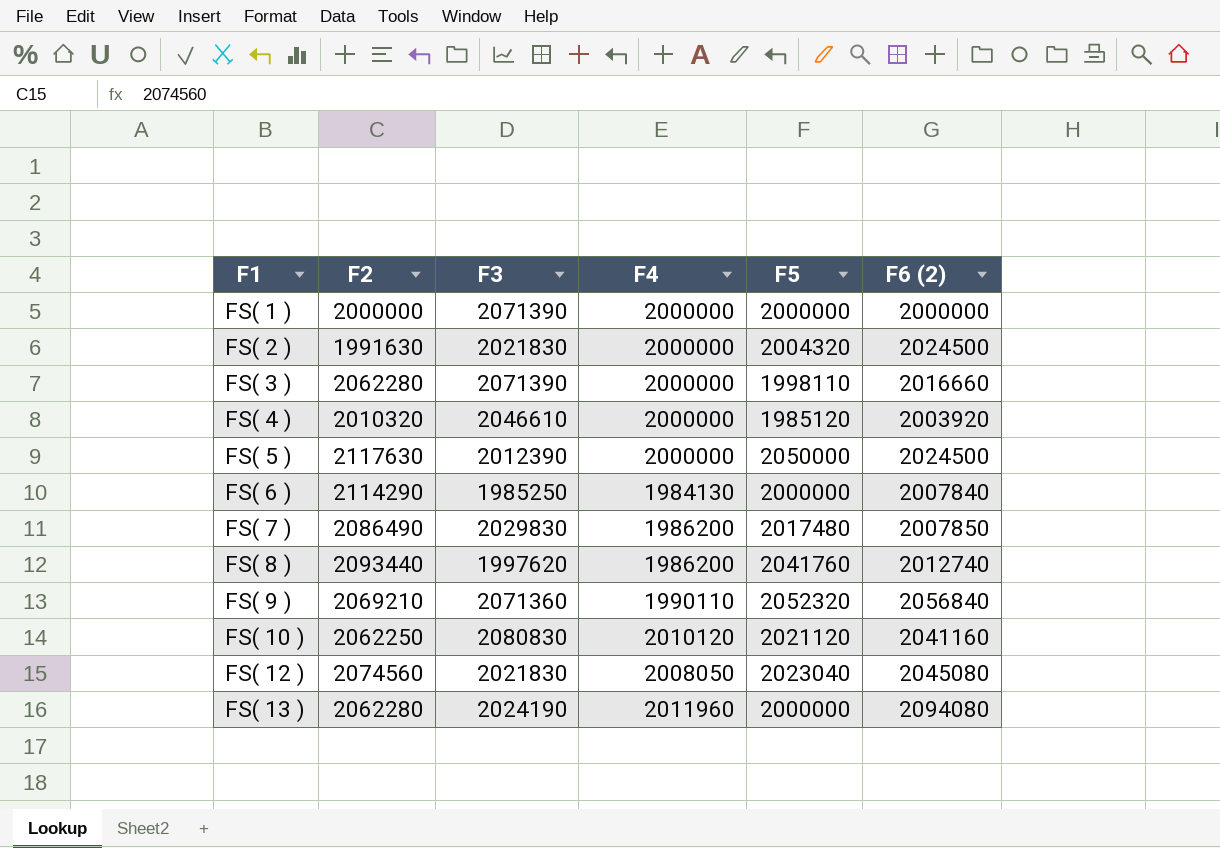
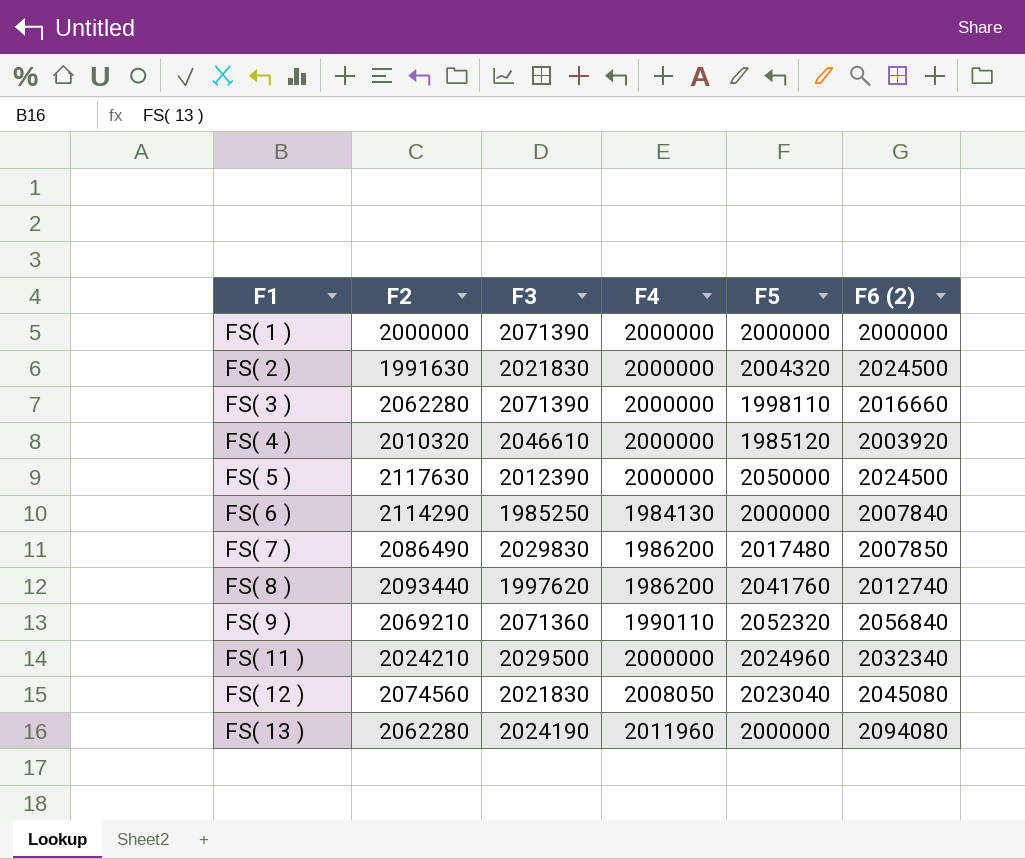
row FS( 10 ): 2062250 | 2080830 | 2010120 | 2021120 | 2041160 -> none
row FS( 11 ): none -> 2024210 | 2029500 | 2000000 | 2024960 | 2032340

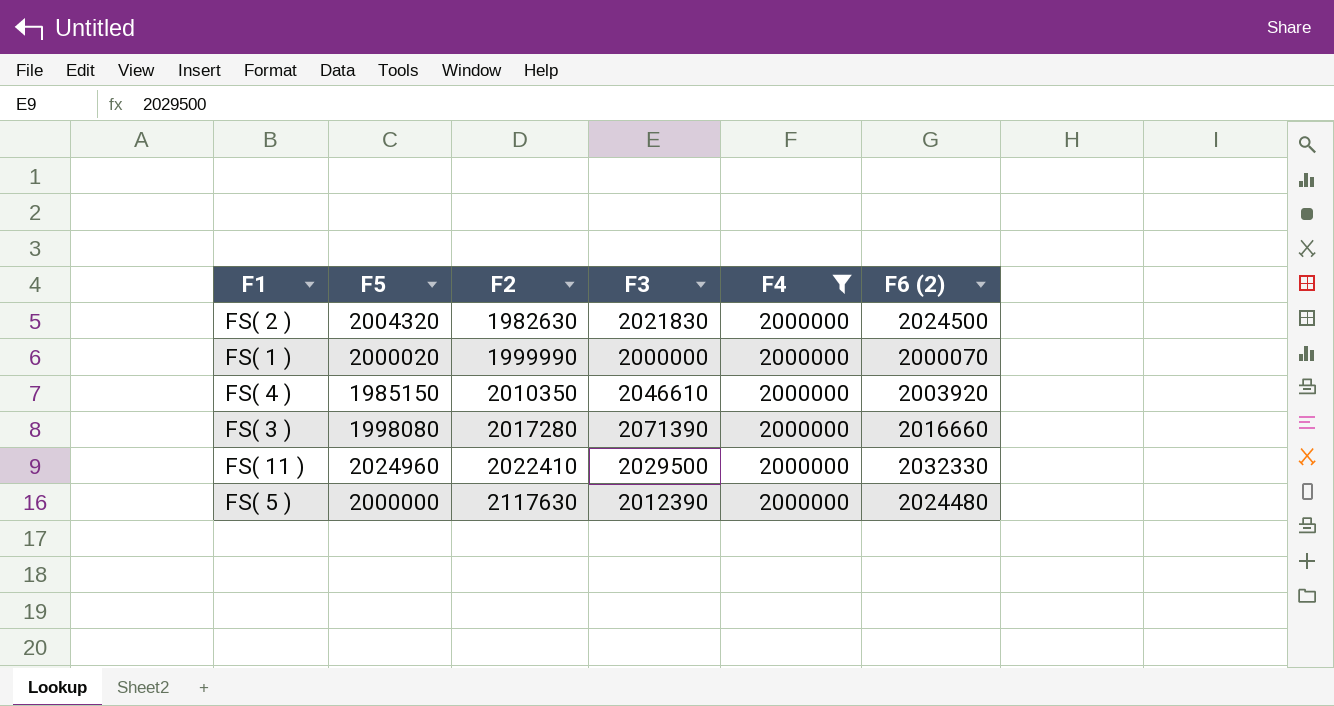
filter: none -> F4 = 2000000
row order: F1 ascending -> F2 ascending
column F5 | position: 5 -> 2
FS( 2 ) | F2: 1991630 -> 1982630
FS( 1 ) | F5: 2000000 -> 2000020
FS( 1 ) | F2: 2000000 -> 1999990
FS( 1 ) | F3: 2071390 -> 2000000
FS( 1 ) | F6 (2): 2000000 -> 2000070
FS( 4 ) | F5: 1985120 -> 1985150
FS( 4 ) | F2: 2010320 -> 2010350
FS( 3 ) | F5: 1998110 -> 1998080
FS( 3 ) | F2: 2062280 -> 2017280
FS( 11 ) | F2: 2024210 -> 2022410
FS( 11 ) | F6 (2): 2032340 -> 2032330
FS( 5 ) | F5: 2050000 -> 2000000
FS( 5 ) | F6 (2): 2024500 -> 2024480

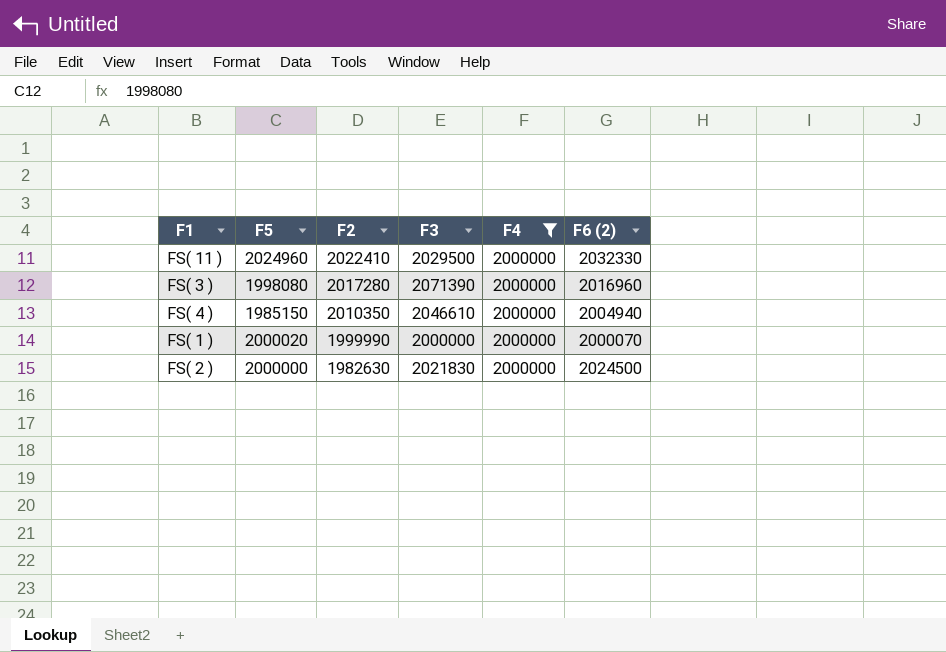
row order: F2 ascending -> F2 descending
row FS( 5 ): 2000000 | 2117630 | 2012390 | 2000000 | 2024480 -> none
FS( 3 ) | F6 (2): 2016660 -> 2016960
FS( 4 ) | F6 (2): 2003920 -> 2004940
FS( 2 ) | F5: 2004320 -> 2000000

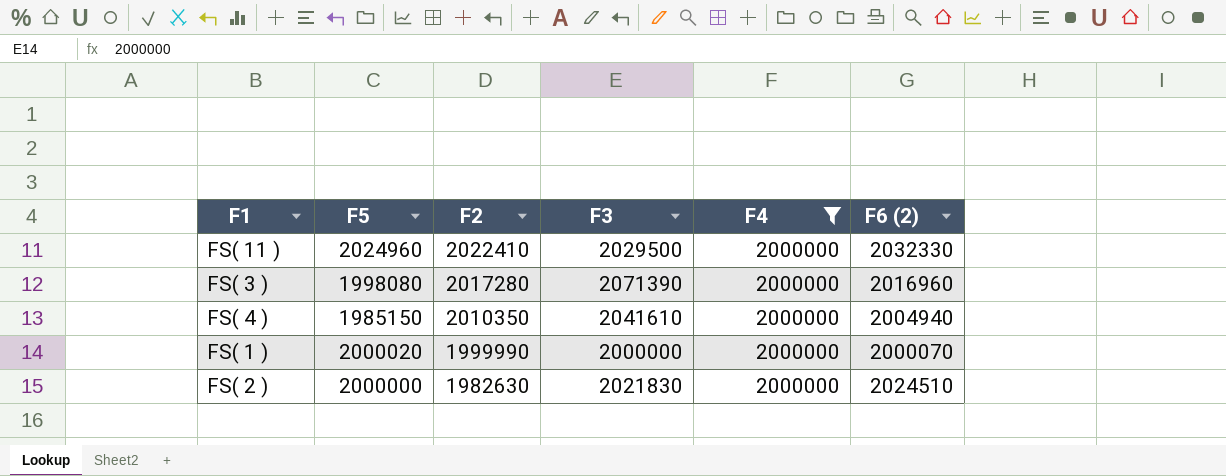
FS( 4 ) | F3: 2046610 -> 2041610
FS( 2 ) | F6 (2): 2024500 -> 2024510

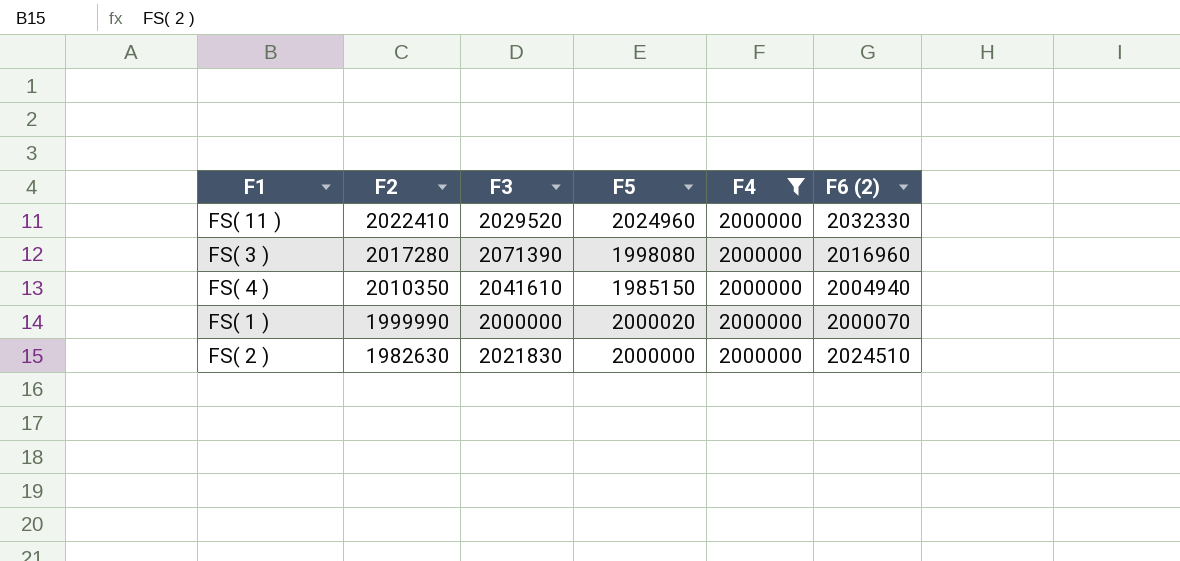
column F5 | position: 2 -> 4
FS( 11 ) | F3: 2029500 -> 2029520

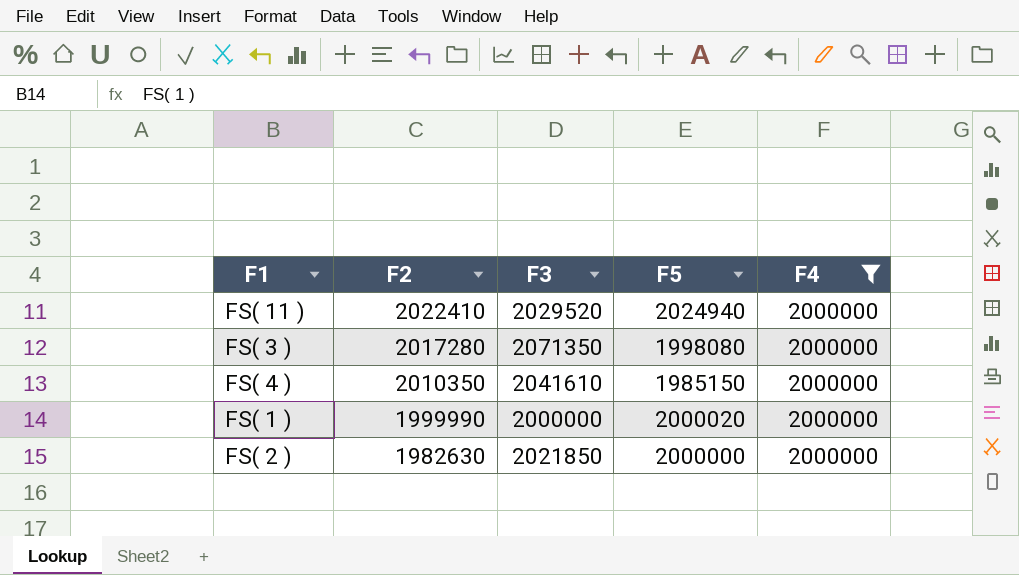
column F6 (2) | position: 6 -> none
FS( 11 ) | F5: 2024960 -> 2024940
FS( 3 ) | F3: 2071390 -> 2071350
FS( 2 ) | F3: 2021830 -> 2021850

